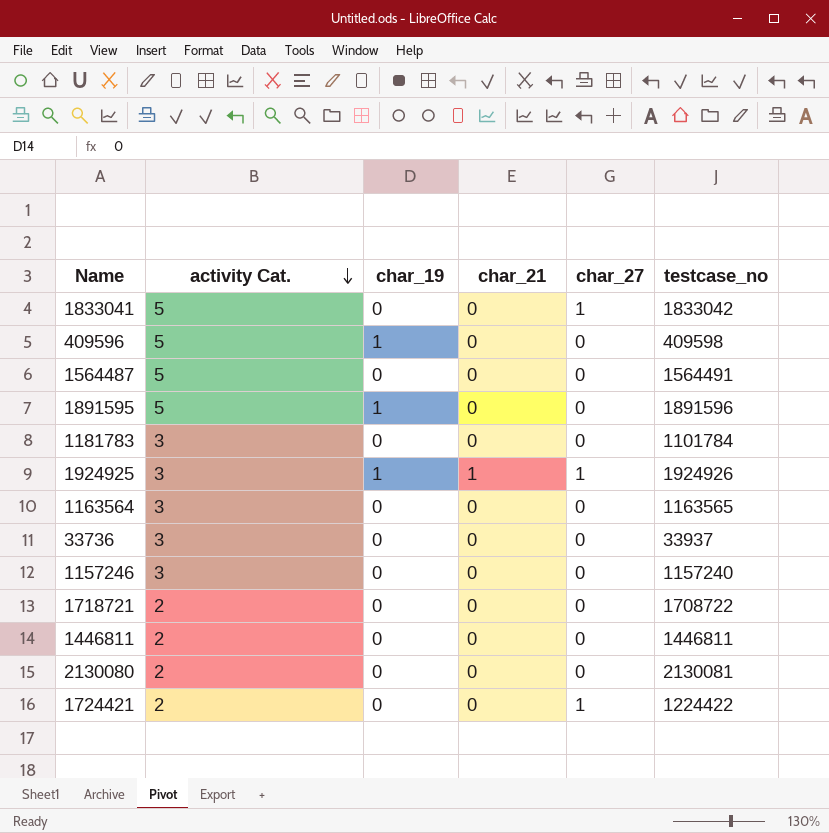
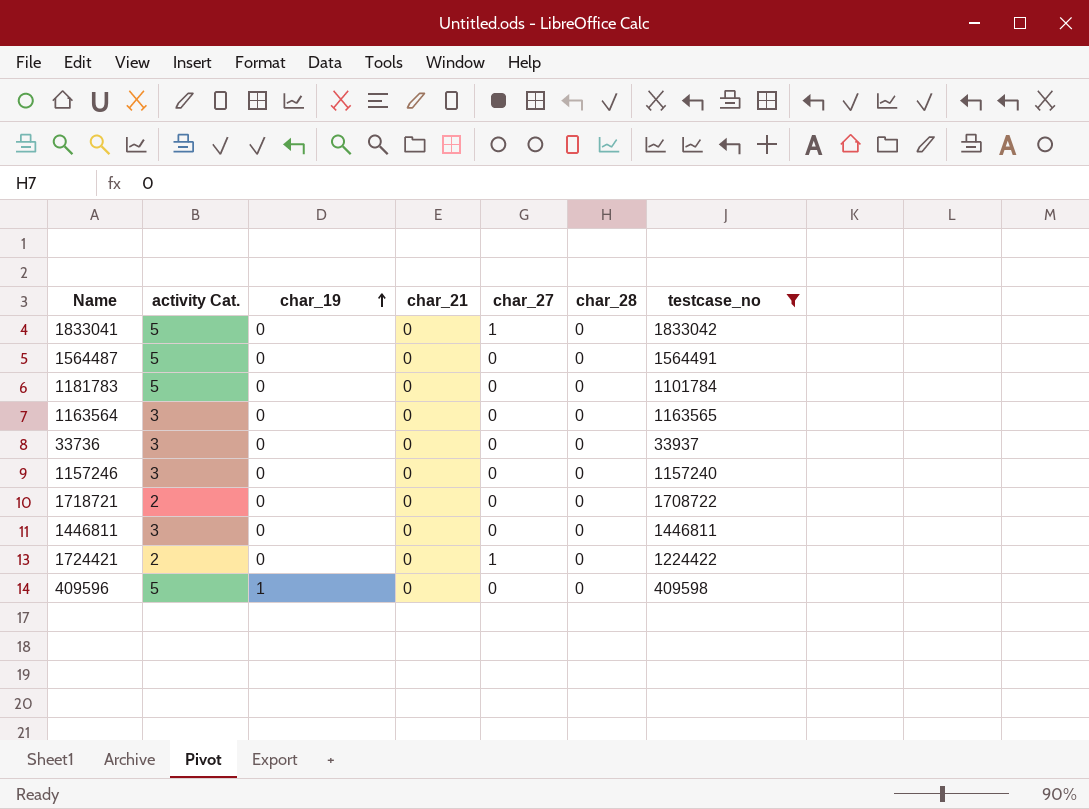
filter: none -> testcase_no <= 1833042
row order: activity Cat. descending -> char_19 ascending
column char_28 | position: none -> 6
1181783 | activity Cat.: 3 -> 5
1446811 | activity Cat.: 2 -> 3

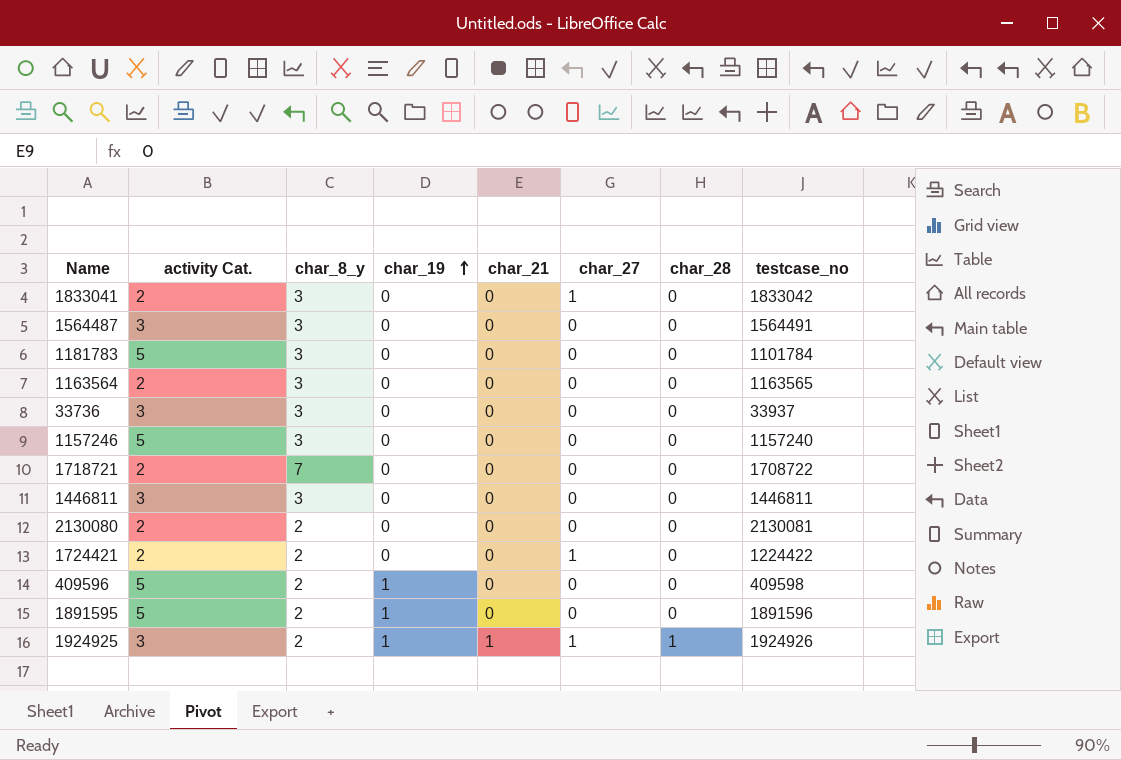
filter: testcase_no <= 1833042 -> none
column char_8_y | position: none -> 3
1833041 | activity Cat.: 5 -> 2
1564487 | activity Cat.: 5 -> 3
1163564 | activity Cat.: 3 -> 2
1157246 | activity Cat.: 3 -> 5

